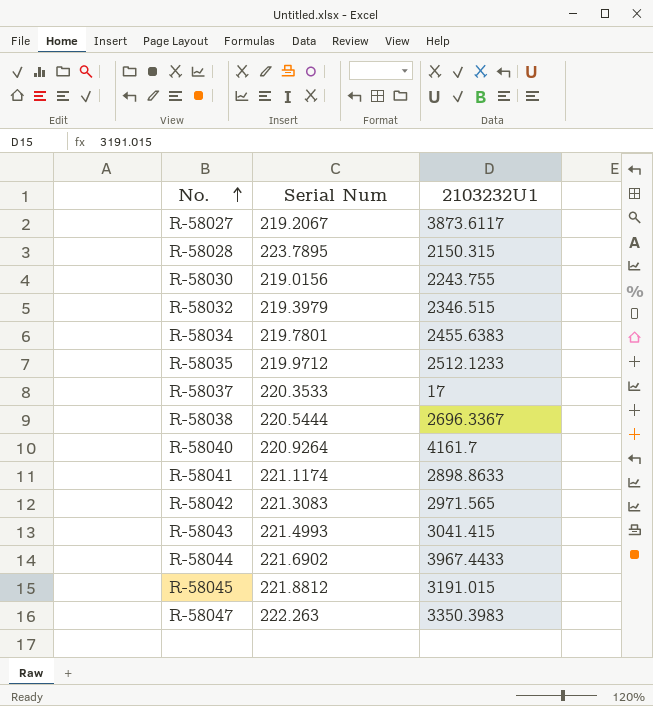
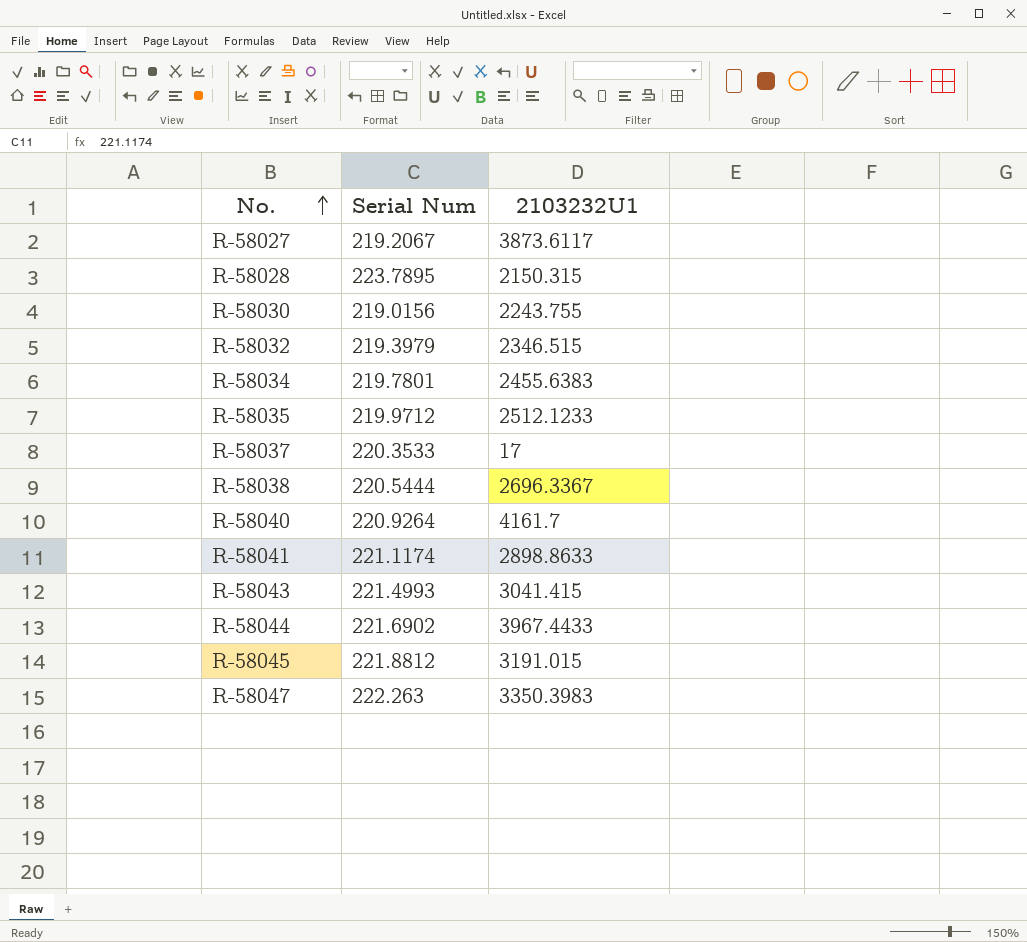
row R-58042: 221.3083 | 2971.565 -> none

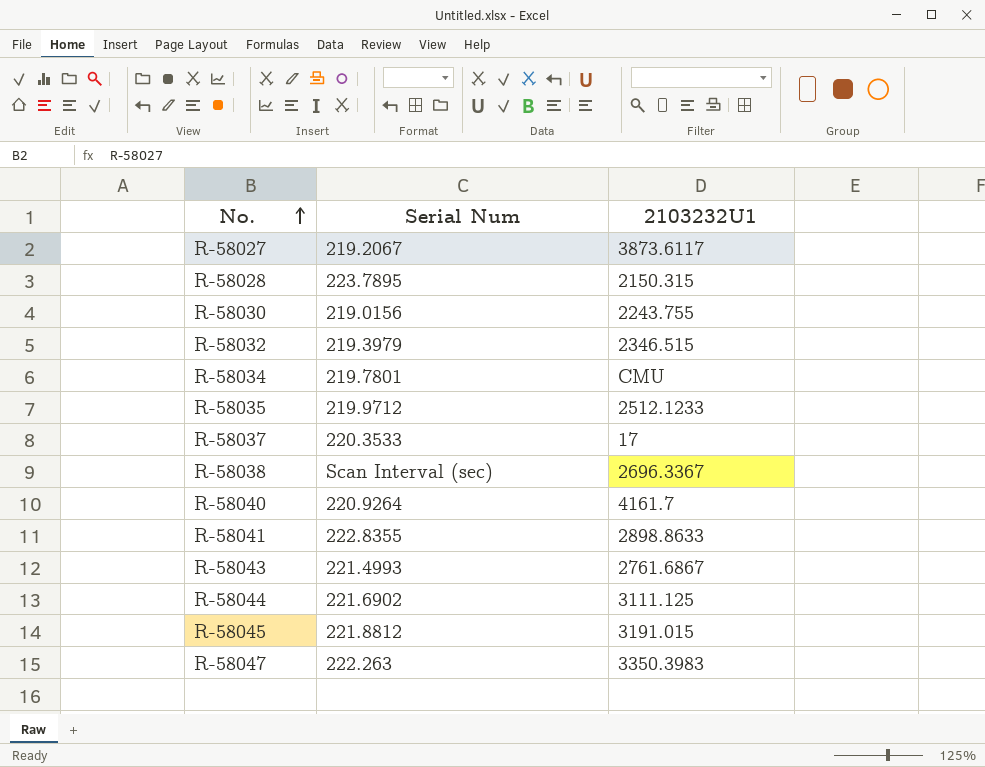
R-58034 | 2103232U1: 2455.6383 -> CMU
R-58038 | Serial Num: 220.5444 -> Scan Interval (sec)
R-58041 | Serial Num: 221.1174 -> 222.8355
R-58043 | 2103232U1: 3041.415 -> 2761.6867
R-58044 | 2103232U1: 3967.4433 -> 3111.125

